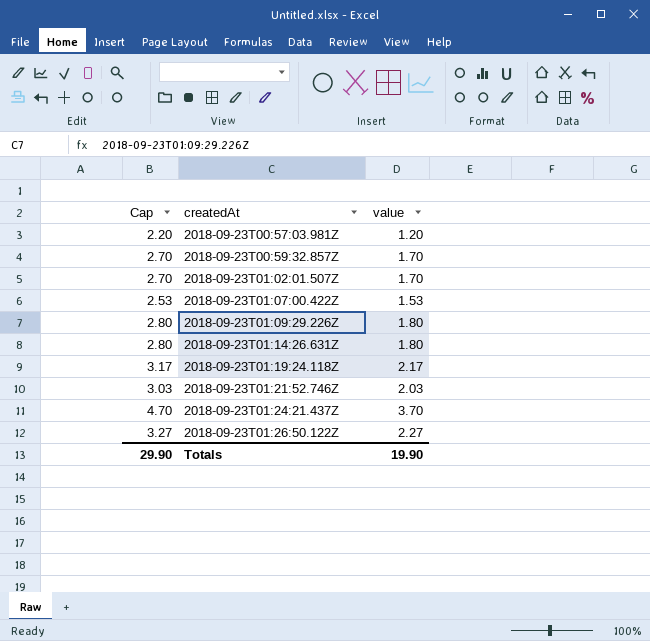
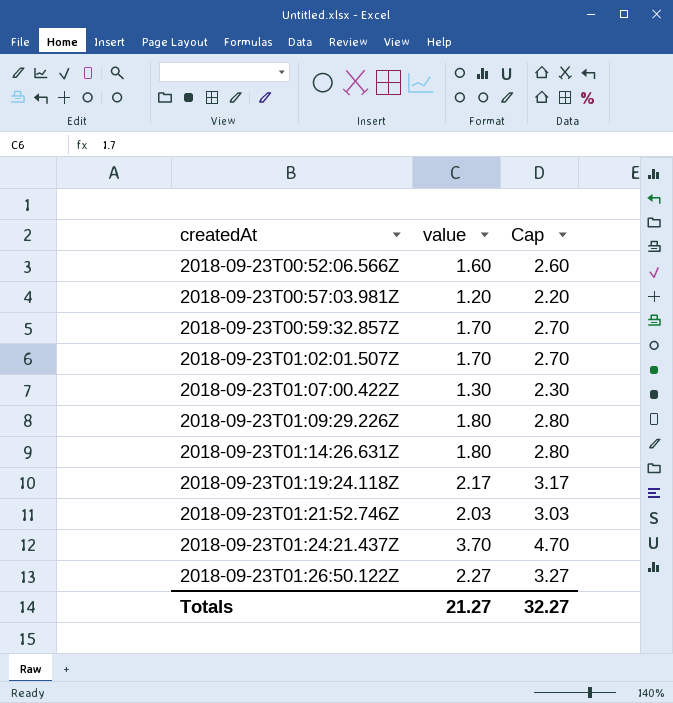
column Cap | position: 1 -> 3
row 2018-09-23T00:52:06.566Z: none -> 1.60 | 2.60
2018-09-23T01:07:00.422Z | value: 1.53 -> 1.30
2018-09-23T01:07:00.422Z | Cap: 2.53 -> 2.30
Totals | value: 19.90 -> 21.27
Totals | Cap: 29.90 -> 32.27

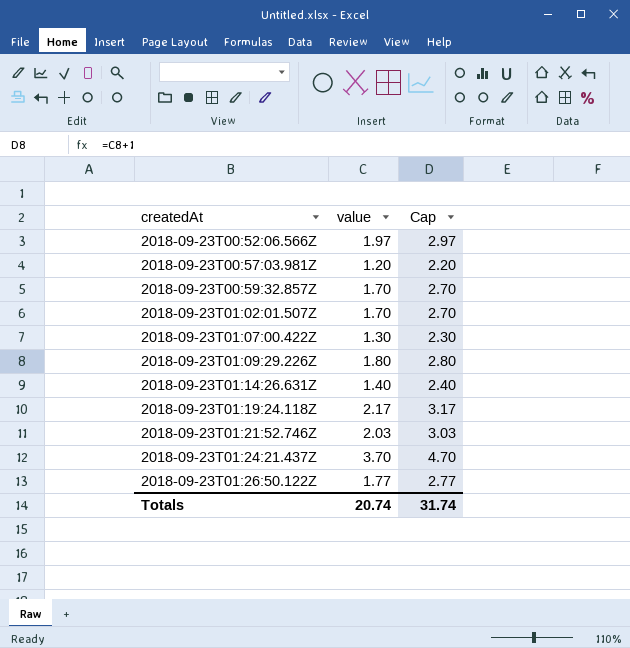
2018-09-23T00:52:06.566Z | value: 1.60 -> 1.97
2018-09-23T00:52:06.566Z | Cap: 2.60 -> 2.97
2018-09-23T01:14:26.631Z | value: 1.80 -> 1.40
2018-09-23T01:14:26.631Z | Cap: 2.80 -> 2.40
2018-09-23T01:26:50.122Z | value: 2.27 -> 1.77
2018-09-23T01:26:50.122Z | Cap: 3.27 -> 2.77
Totals | value: 21.27 -> 20.74
Totals | Cap: 32.27 -> 31.74

